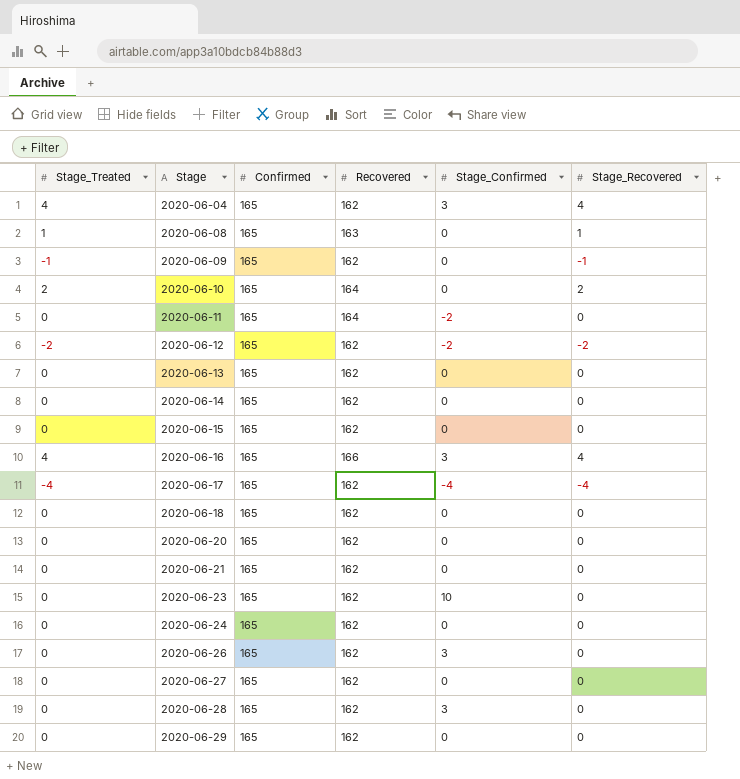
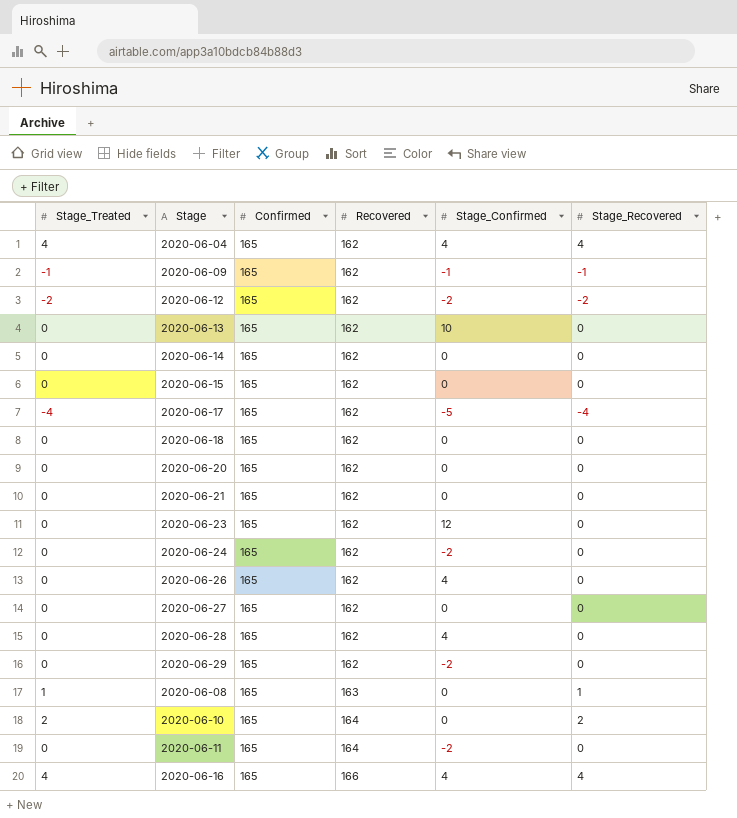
row order: Stage ascending -> Recovered ascending
2020-06-04 | Stage_Confirmed: 3 -> 4
2020-06-09 | Stage_Confirmed: 0 -> -1
2020-06-13 | Stage_Confirmed: 0 -> 10
2020-06-17 | Stage_Confirmed: -4 -> -5
2020-06-23 | Stage_Confirmed: 10 -> 12
2020-06-24 | Stage_Confirmed: 0 -> -2
2020-06-26 | Stage_Confirmed: 3 -> 4
2020-06-28 | Stage_Confirmed: 3 -> 4
2020-06-29 | Stage_Confirmed: 0 -> -2
2020-06-16 | Stage_Confirmed: 3 -> 4

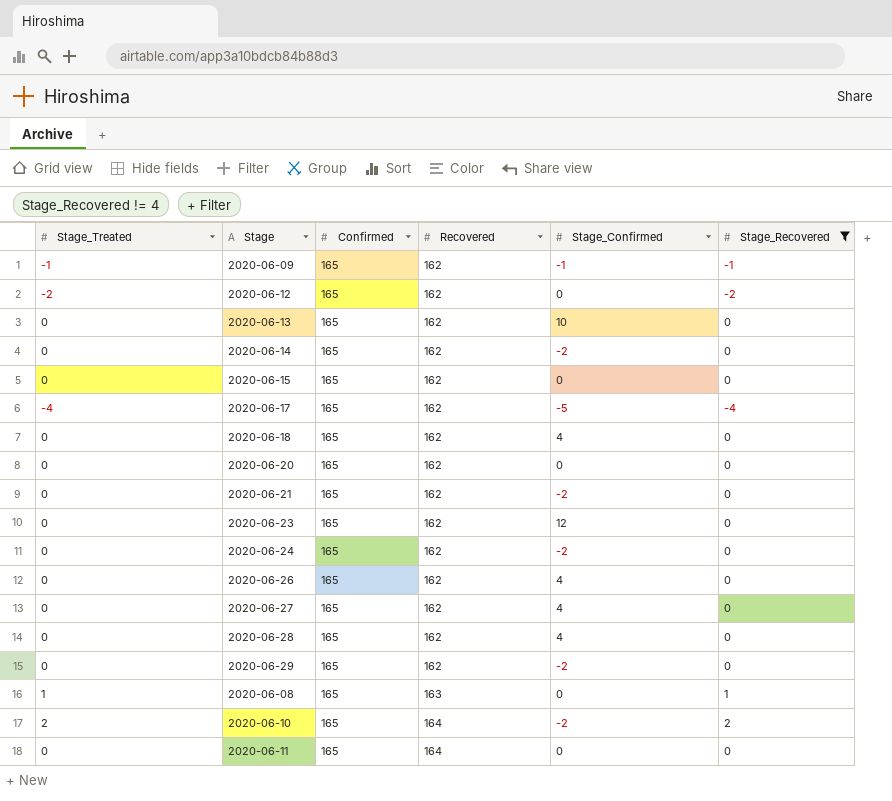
filter: none -> Stage_Recovered != 4
2020-06-12 | Stage_Confirmed: -2 -> 0
2020-06-14 | Stage_Confirmed: 0 -> -2
2020-06-18 | Stage_Confirmed: 0 -> 4
2020-06-21 | Stage_Confirmed: 0 -> -2
2020-06-27 | Stage_Confirmed: 0 -> 4
2020-06-10 | Stage_Confirmed: 0 -> -2
2020-06-11 | Stage_Confirmed: -2 -> 0

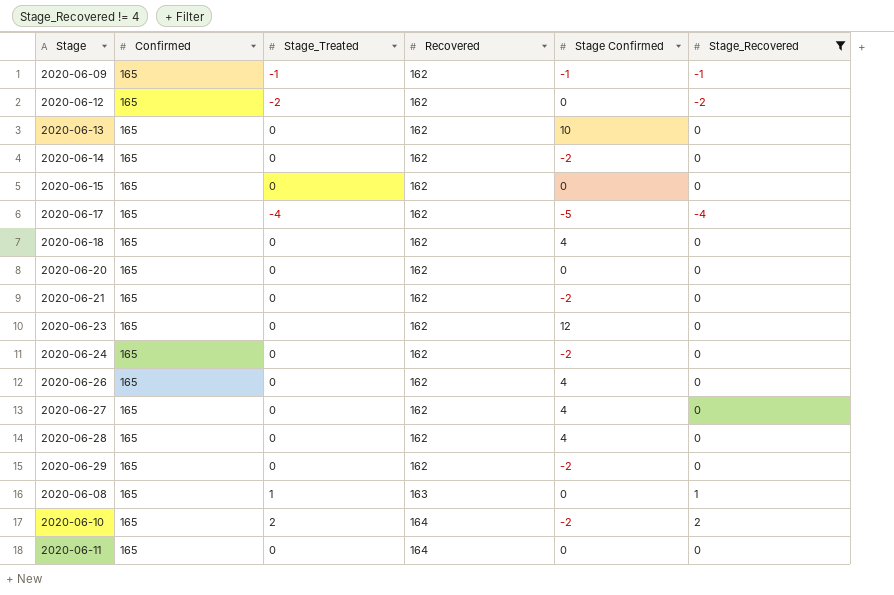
column Stage_Treated | position: 1 -> 3
column name: Stage_Confirmed -> Stage Confirmed

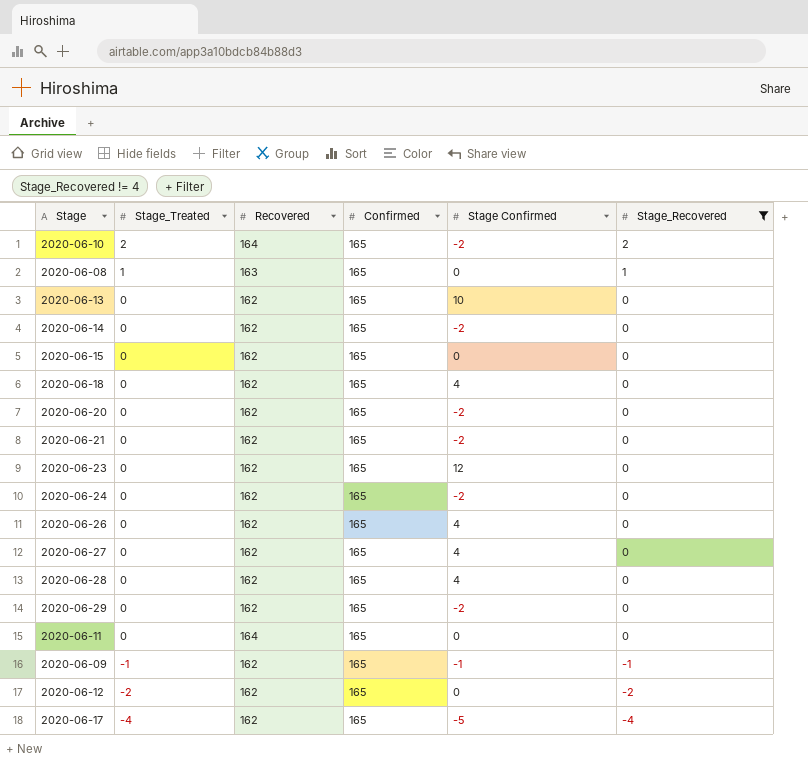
row order: Recovered ascending -> Stage_Treated descending
column Confirmed | position: 2 -> 4
2020-06-20 | Stage Confirmed: 0 -> -2

